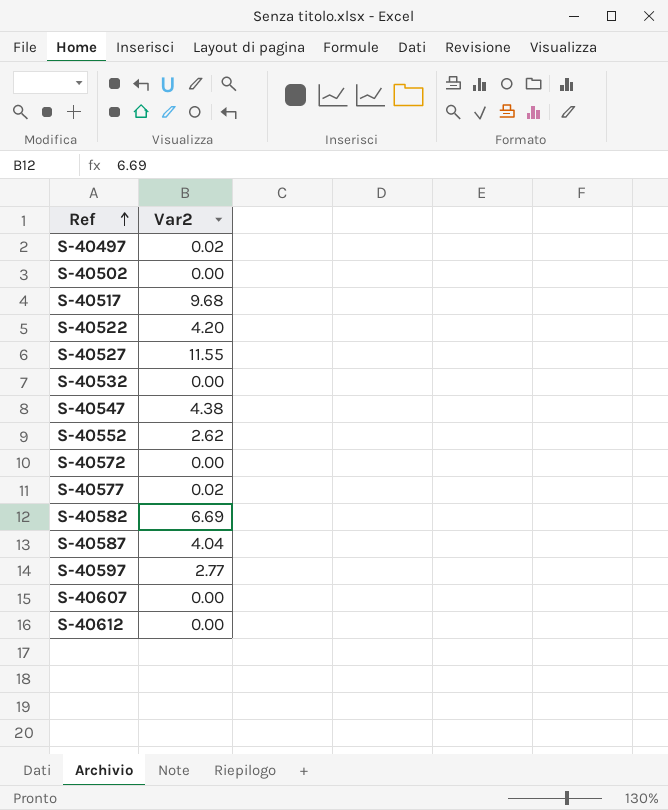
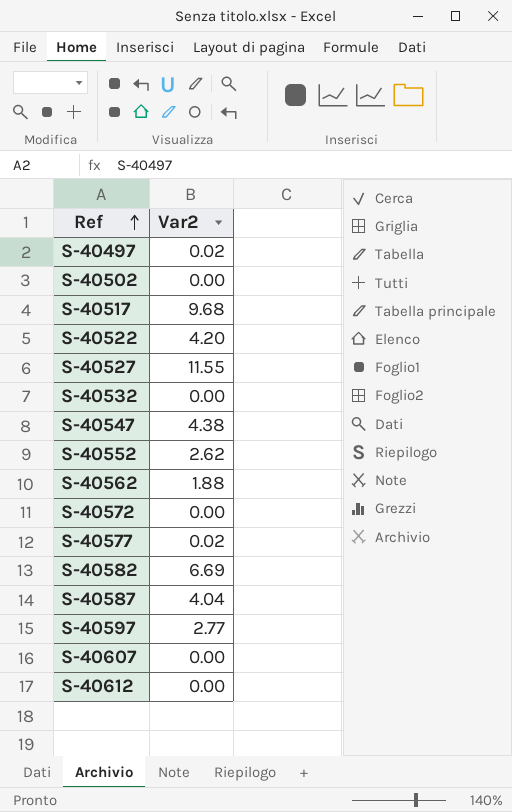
row S-40562: none -> 1.88

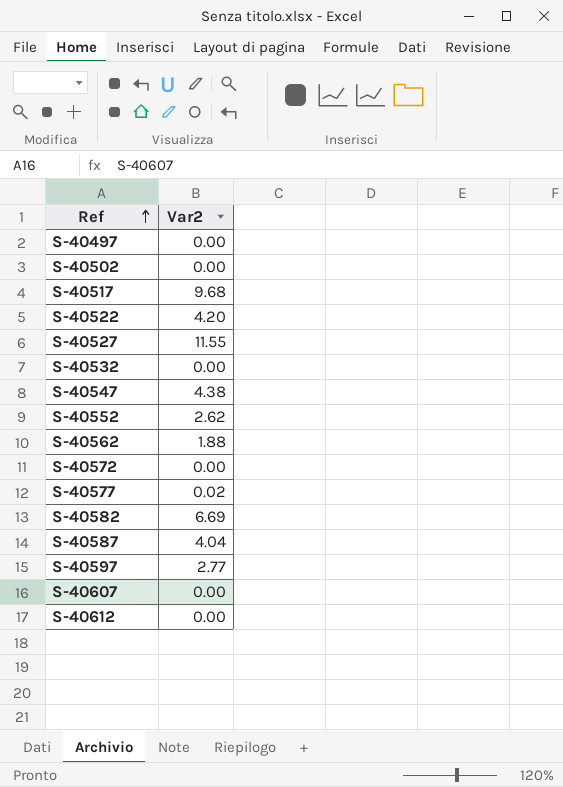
S-40497 | Var2: 0.02 -> 0.00

